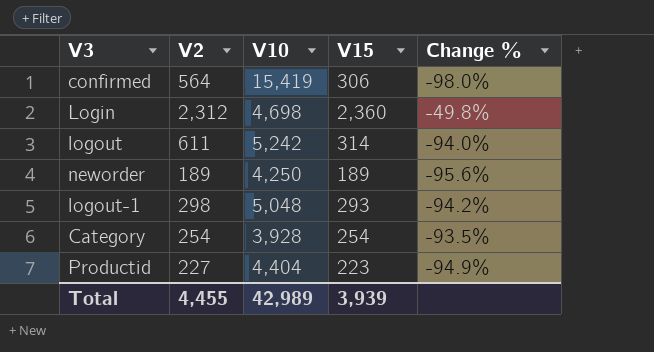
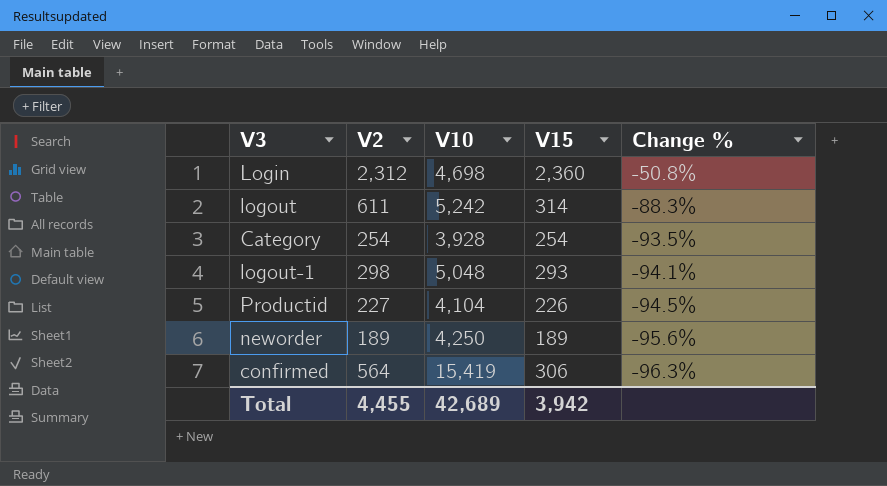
row order: none -> Change % descending
column Change % | formula: ([V15] - [V10]) / [V10] -> ([V2] - [V10]) / [V10]
Productid | V10: 4,404 -> 4,104
Productid | V15: 223 -> 226
Total | V10: 42,989 -> 42,689
Total | V15: 3,939 -> 3,942

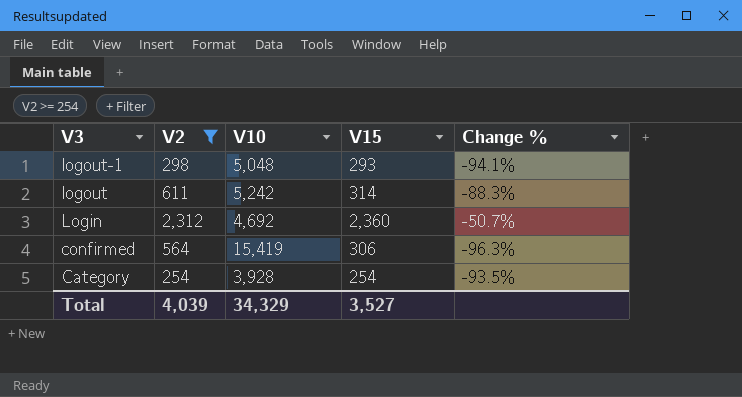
filter: none -> V2 >= 254
row order: Change % descending -> V3 descending
Login | V10: 4,698 -> 4,692
Login | Change %: -50.8% -> -50.7%
Total | V2: 4,455 -> 4,039
Total | V10: 42,689 -> 34,329
Total | V15: 3,942 -> 3,527

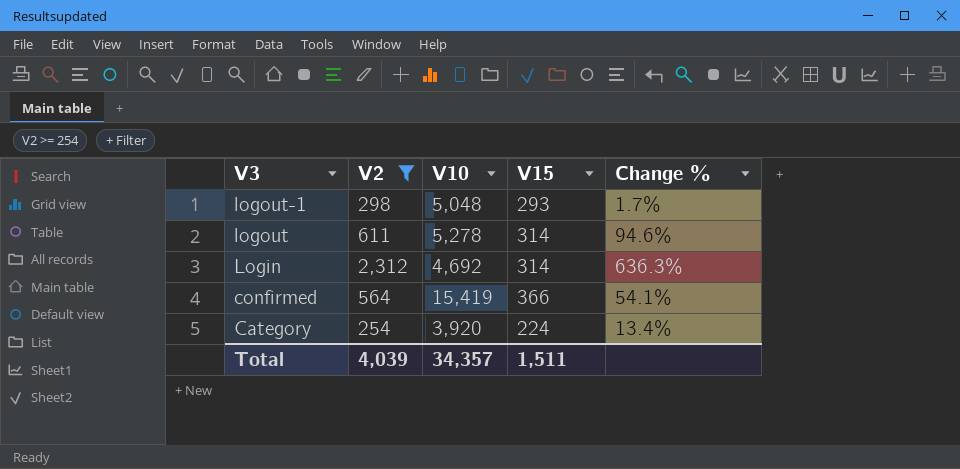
column Change % | formula: ([V2] - [V10]) / [V10] -> ([V2] - [V15]) / [V15]
logout | V10: 5,242 -> 5,278
Login | V15: 2,360 -> 314
confirmed | V15: 306 -> 366
Category | V10: 3,928 -> 3,920
Category | V15: 254 -> 224
Total | V10: 34,329 -> 34,357
Total | V15: 3,527 -> 1,511

